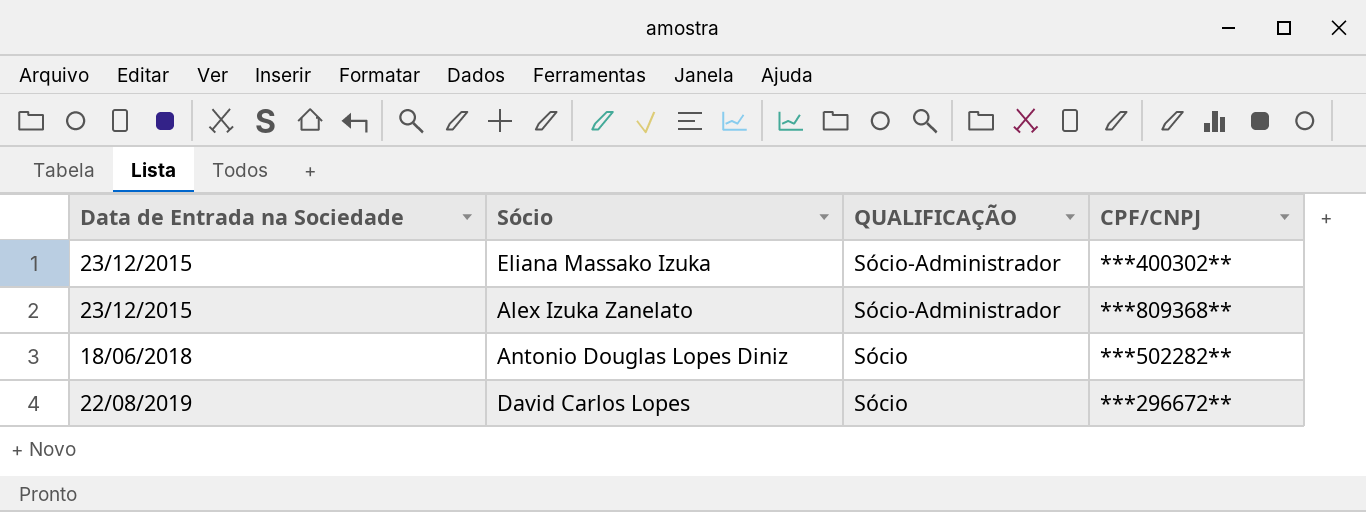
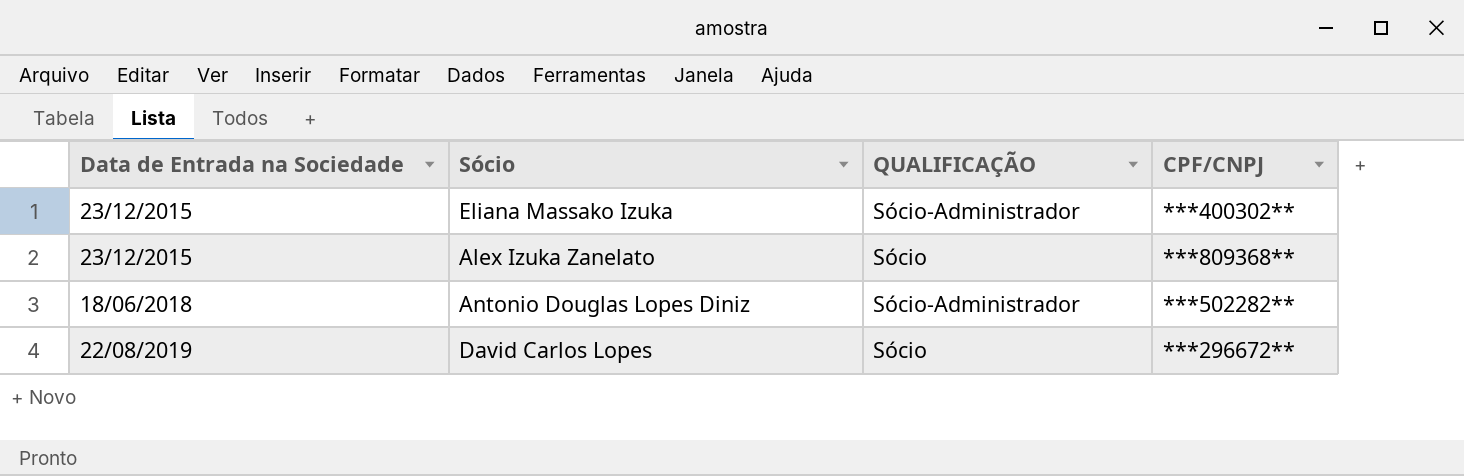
Alex Izuka Zanelato | QUALIFICAÇÃO: Sócio-Administrador -> Sócio
Antonio Douglas Lopes Diniz | QUALIFICAÇÃO: Sócio -> Sócio-Administrador

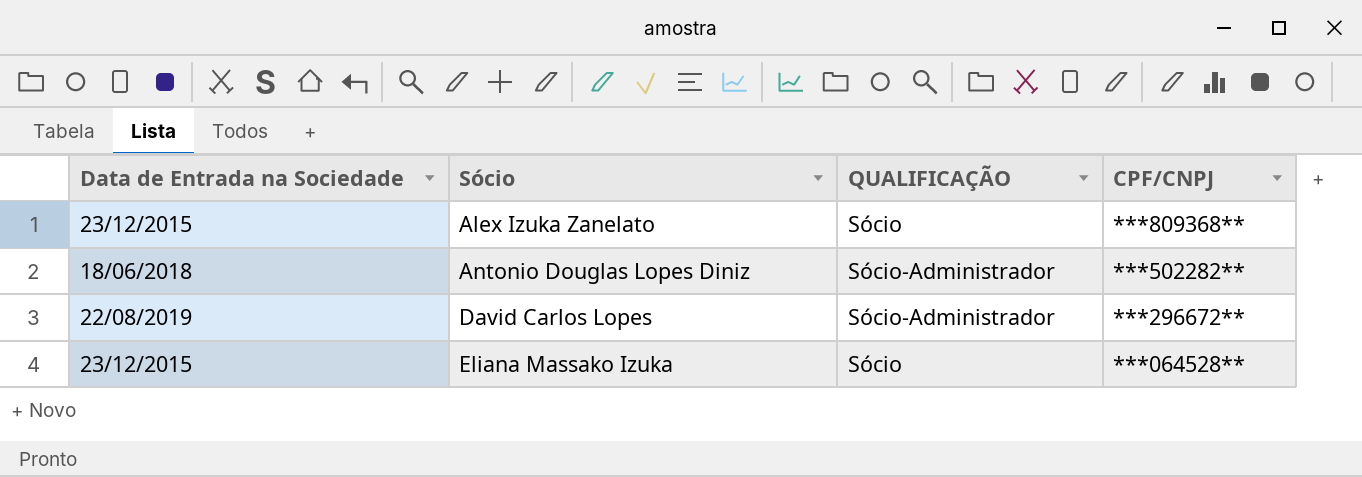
row order: Data de Entrada na Sociedade ascending -> Sócio ascending
David Carlos Lopes | QUALIFICAÇÃO: Sócio -> Sócio-Administrador
Eliana Massako Izuka | QUALIFICAÇÃO: Sócio-Administrador -> Sócio
Eliana Massako Izuka | CPF/CNPJ: ***400302** -> ***064528**

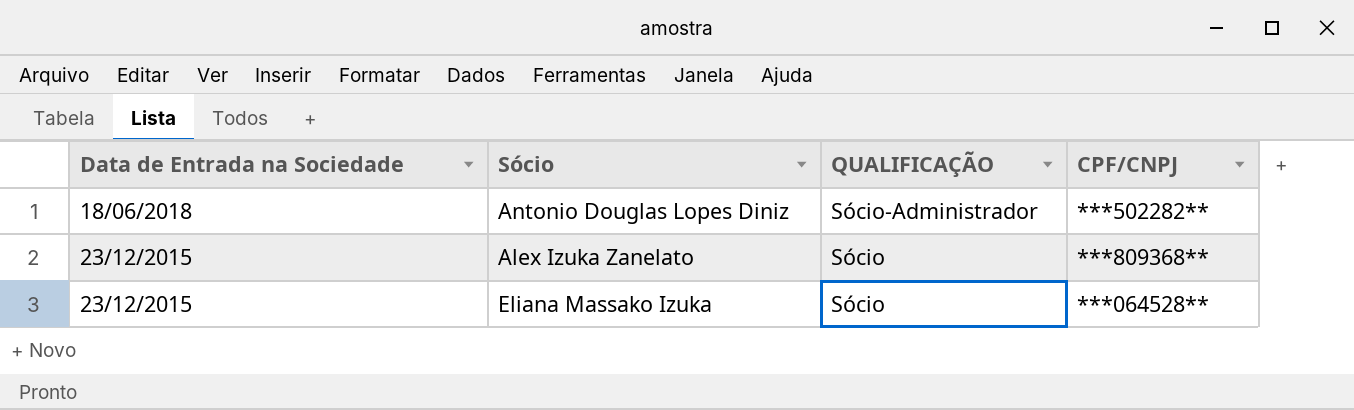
row order: Sócio ascending -> Data de Entrada na Sociedade descending
row David Carlos Lopes: 22/08/2019 | Sócio-Administrador | ***296672** -> none

